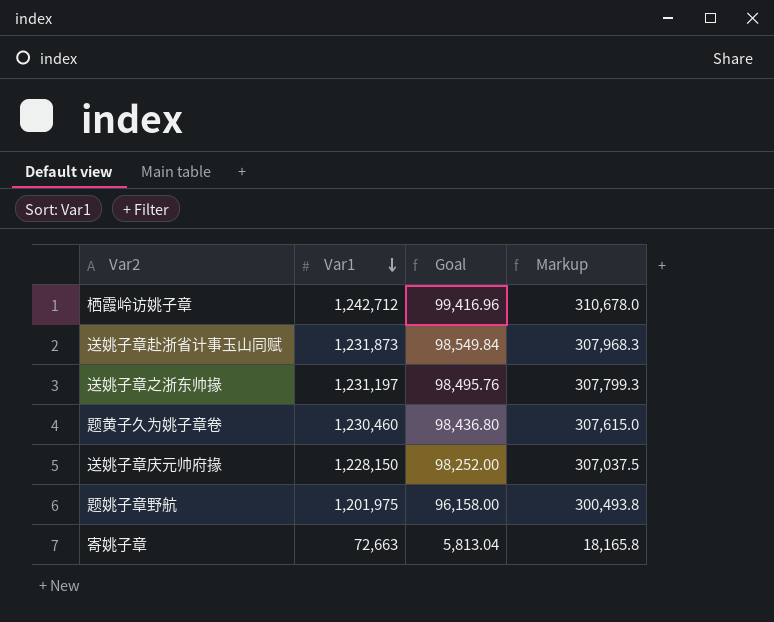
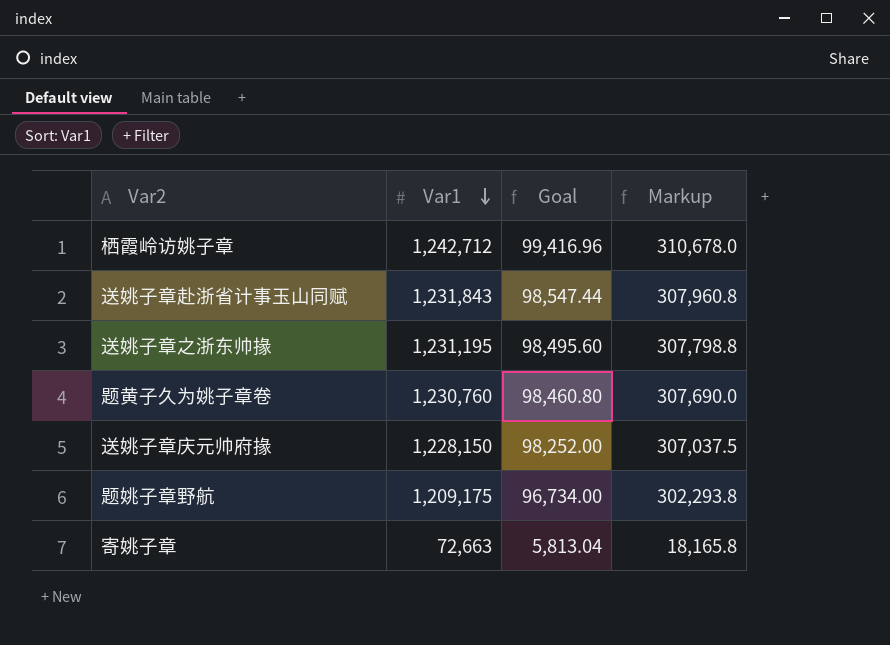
送姚子章赴浙省计事玉山同赋 | Var1: 1,231,873 -> 1,231,843
送姚子章赴浙省计事玉山同赋 | Goal: 98,549.84 -> 98,547.44
送姚子章赴浙省计事玉山同赋 | Markup: 307,968.3 -> 307,960.8
送姚子章之浙东帅掾 | Var1: 1,231,197 -> 1,231,195
送姚子章之浙东帅掾 | Goal: 98,495.76 -> 98,495.60
送姚子章之浙东帅掾 | Markup: 307,799.3 -> 307,798.8
题黄子久为姚子章卷 | Var1: 1,230,460 -> 1,230,760
题黄子久为姚子章卷 | Goal: 98,436.80 -> 98,460.80
题黄子久为姚子章卷 | Markup: 307,615.0 -> 307,690.0
题姚子章野航 | Var1: 1,201,975 -> 1,209,175
题姚子章野航 | Goal: 96,158.00 -> 96,734.00
题姚子章野航 | Markup: 300,493.8 -> 302,293.8

